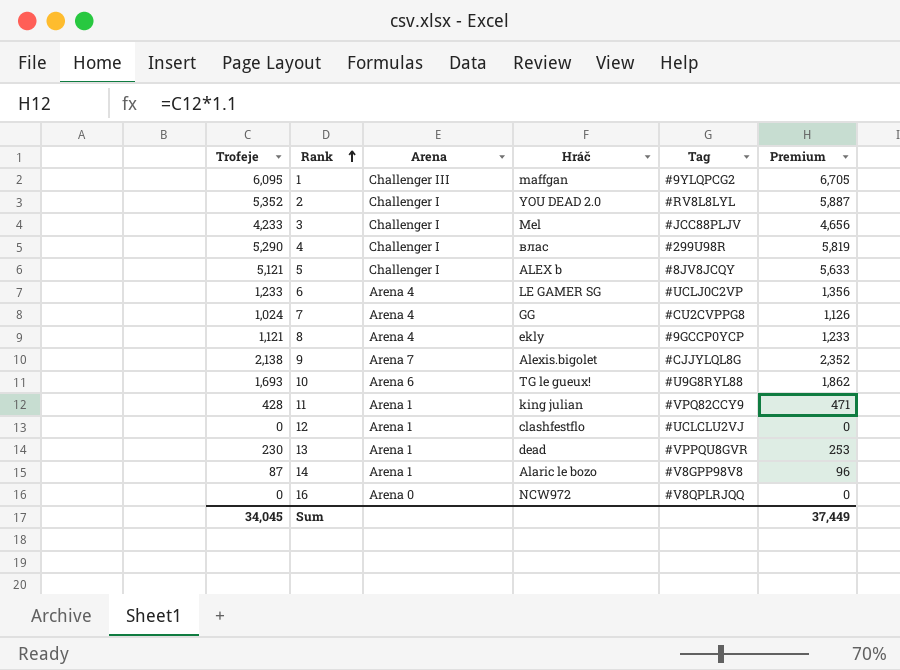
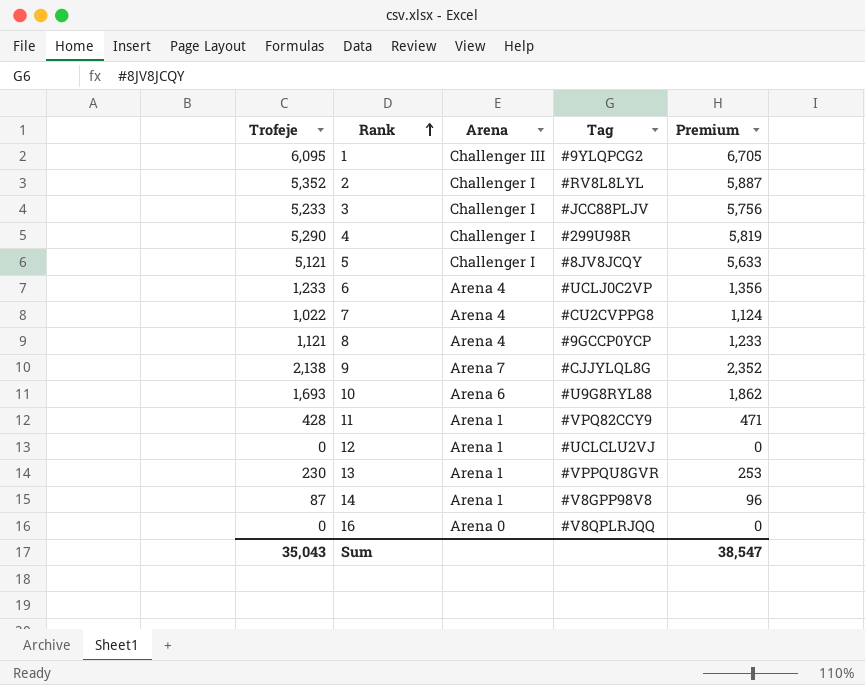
column Hráč | position: 4 -> none
3 | Trofeje: 4,233 -> 5,233
3 | Premium: 4,656 -> 5,756
7 | Trofeje: 1,024 -> 1,022
7 | Premium: 1,126 -> 1,124
Sum | Trofeje: 34,045 -> 35,043
Sum | Premium: 37,449 -> 38,547

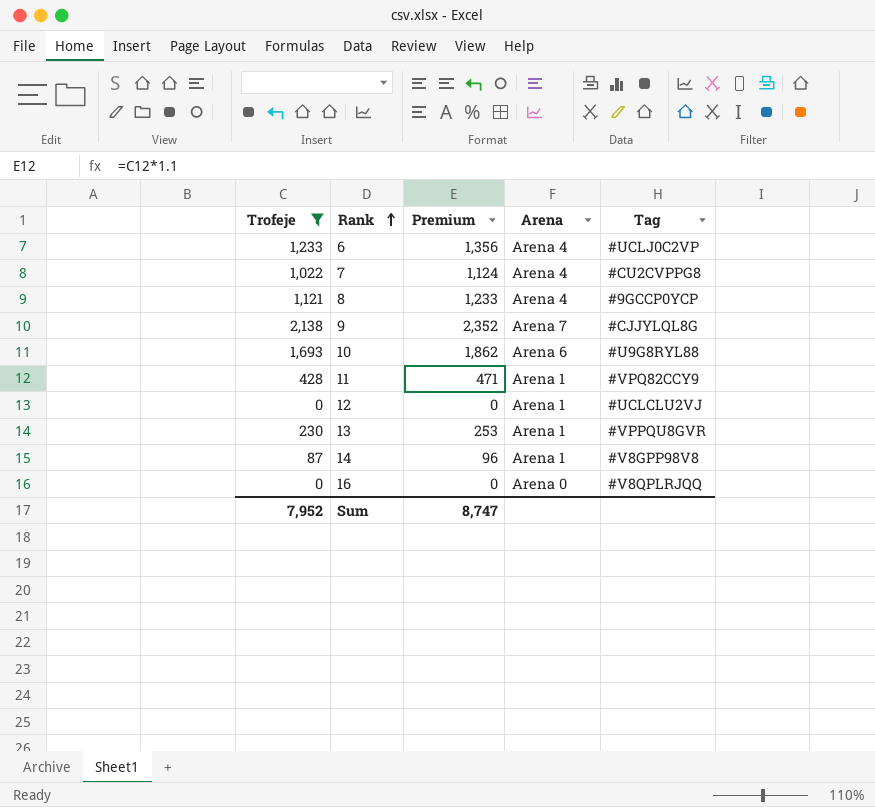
filter: none -> Trofeje <= 2,138
column Premium | position: 5 -> 3
Sum | Trofeje: 35,043 -> 7,952
Sum | Premium: 38,547 -> 8,747

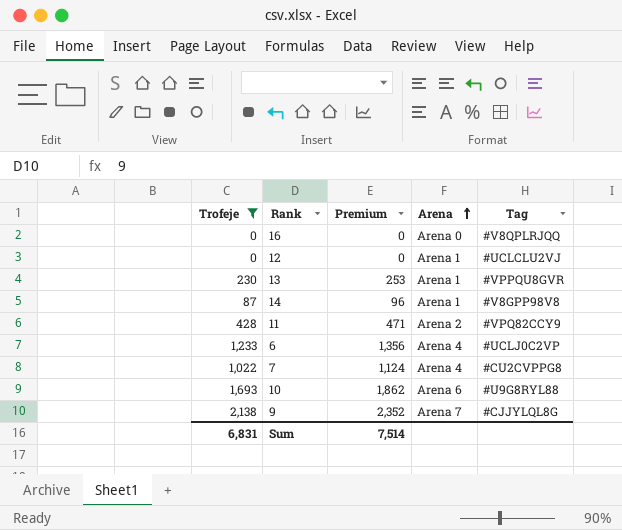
row order: Rank ascending -> Arena ascending
row 8: 1,121 | 1,233 | Arena 4 | #9GCCP0YCP -> none
11 | Arena: Arena 1 -> Arena 2
Sum | Trofeje: 7,952 -> 6,831
Sum | Premium: 8,747 -> 7,514

